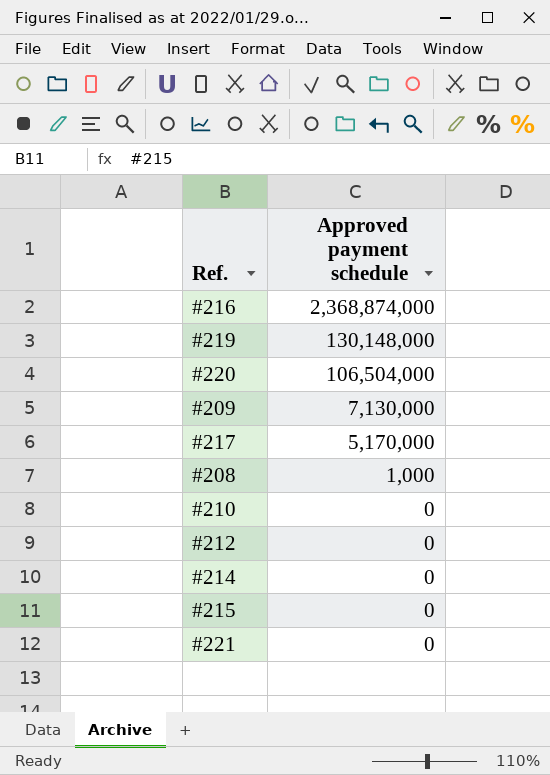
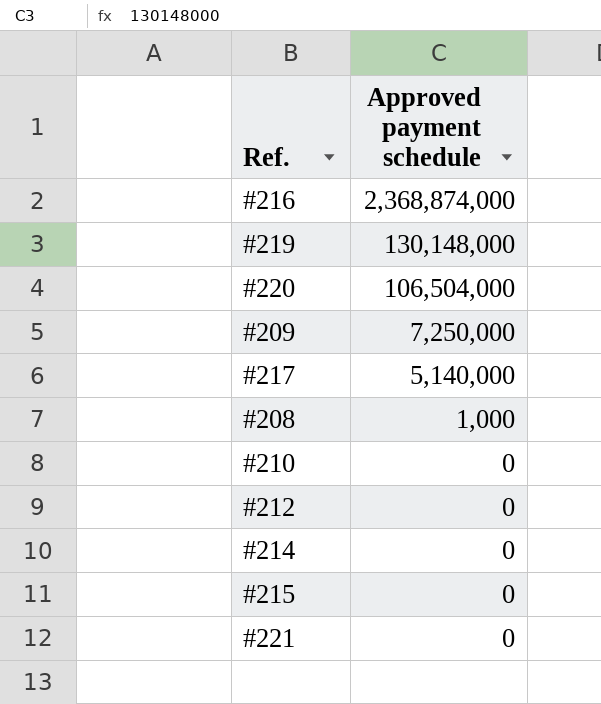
#209 | Approved payment schedule: 7,130,000 -> 7,250,000
#217 | Approved payment schedule: 5,170,000 -> 5,140,000

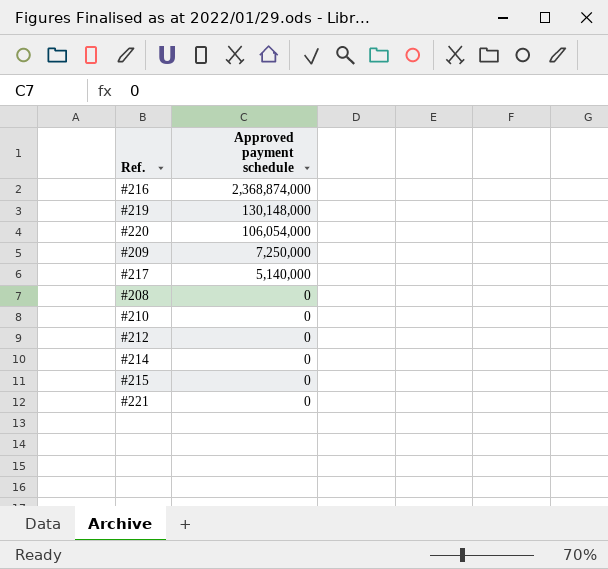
#220 | Approved payment schedule: 106,504,000 -> 106,054,000
#208 | Approved payment schedule: 1,000 -> 0

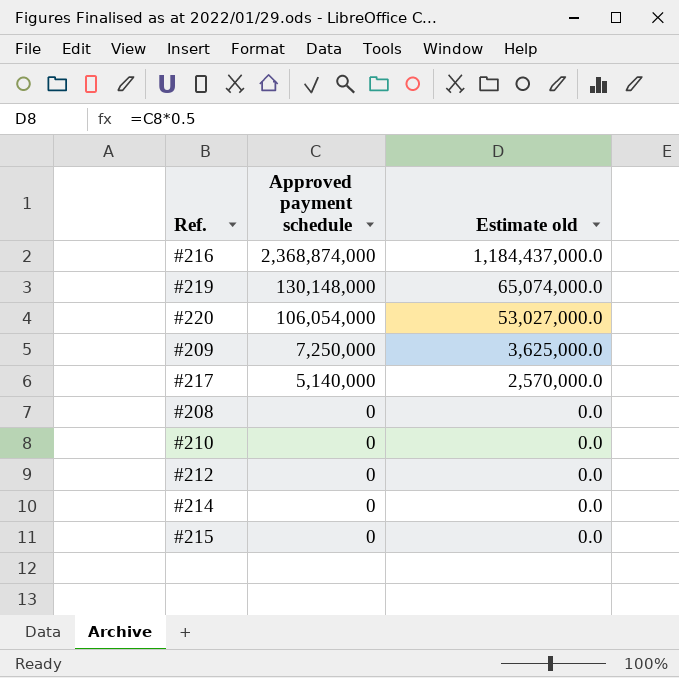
column Estimate old | formula: none -> [Approved payment schedule] * 0.5
row #221: 0 -> none

